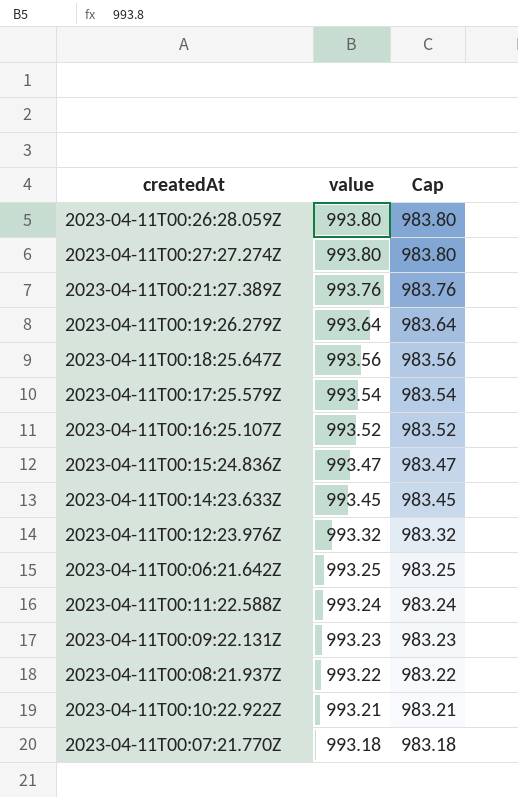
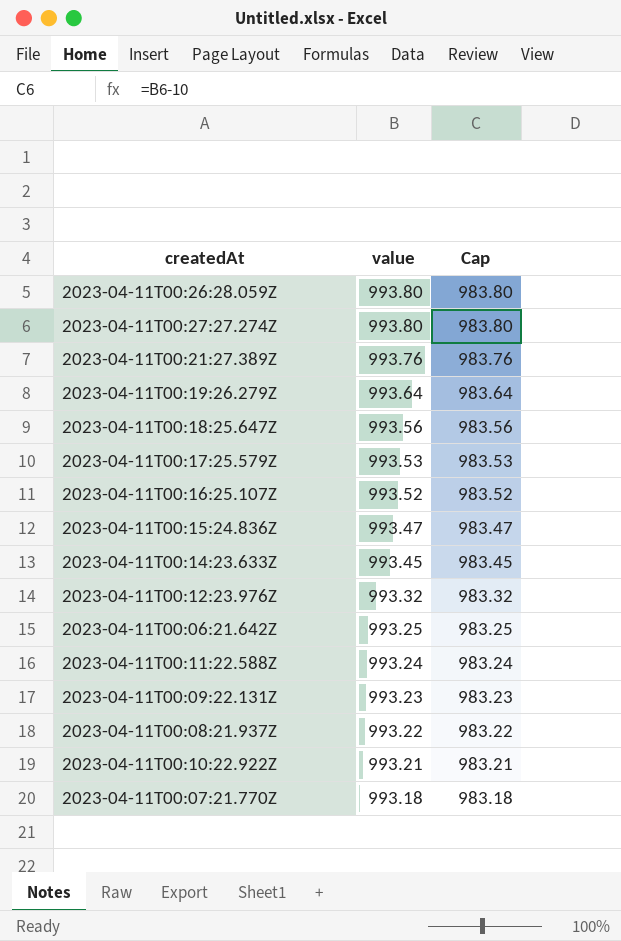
2023-04-11T00:17:25.579Z | value: 993.54 -> 993.53
2023-04-11T00:17:25.579Z | Cap: 983.54 -> 983.53

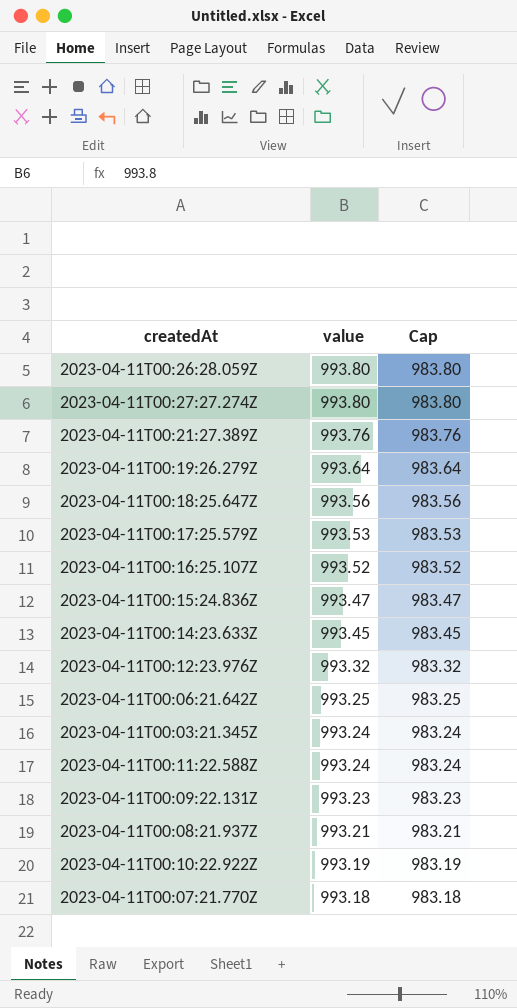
row 2023-04-11T00:03:21.345Z: none -> 993.24 | 983.24
2023-04-11T00:08:21.937Z | value: 993.22 -> 993.21
2023-04-11T00:08:21.937Z | Cap: 983.22 -> 983.21
2023-04-11T00:10:22.922Z | value: 993.21 -> 993.19
2023-04-11T00:10:22.922Z | Cap: 983.21 -> 983.19

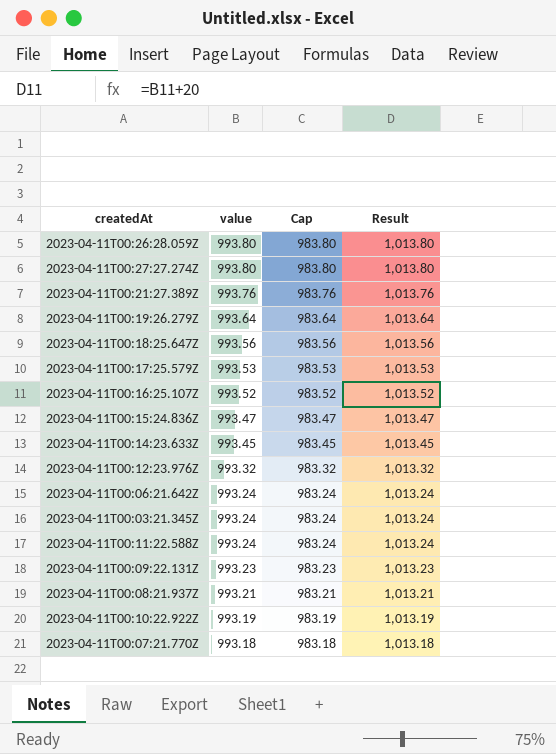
column Result | formula: none -> [value] + 20
2023-04-11T00:06:21.642Z | value: 993.25 -> 993.24
2023-04-11T00:06:21.642Z | Cap: 983.25 -> 983.24

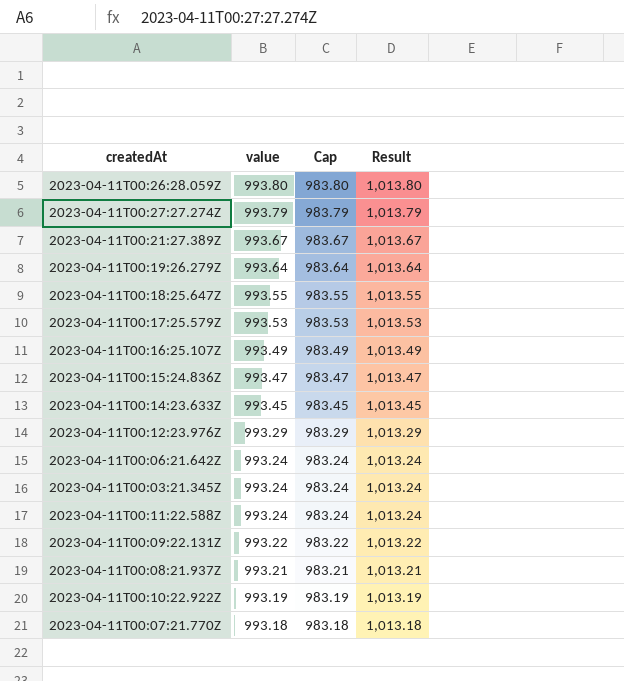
2023-04-11T00:27:27.274Z | value: 993.80 -> 993.79
2023-04-11T00:27:27.274Z | Cap: 983.80 -> 983.79
2023-04-11T00:27:27.274Z | Result: 1,013.80 -> 1,013.79
2023-04-11T00:21:27.389Z | value: 993.76 -> 993.67
2023-04-11T00:21:27.389Z | Cap: 983.76 -> 983.67
2023-04-11T00:21:27.389Z | Result: 1,013.76 -> 1,013.67
2023-04-11T00:18:25.647Z | value: 993.56 -> 993.55
2023-04-11T00:18:25.647Z | Cap: 983.56 -> 983.55
2023-04-11T00:18:25.647Z | Result: 1,013.56 -> 1,013.55
2023-04-11T00:16:25.107Z | value: 993.52 -> 993.49
2023-04-11T00:16:25.107Z | Cap: 983.52 -> 983.49
2023-04-11T00:16:25.107Z | Result: 1,013.52 -> 1,013.49
2023-04-11T00:12:23.976Z | value: 993.32 -> 993.29
2023-04-11T00:12:23.976Z | Cap: 983.32 -> 983.29
2023-04-11T00:12:23.976Z | Result: 1,013.32 -> 1,013.29
2023-04-11T00:09:22.131Z | value: 993.23 -> 993.22
2023-04-11T00:09:22.131Z | Cap: 983.23 -> 983.22
2023-04-11T00:09:22.131Z | Result: 1,013.23 -> 1,013.22

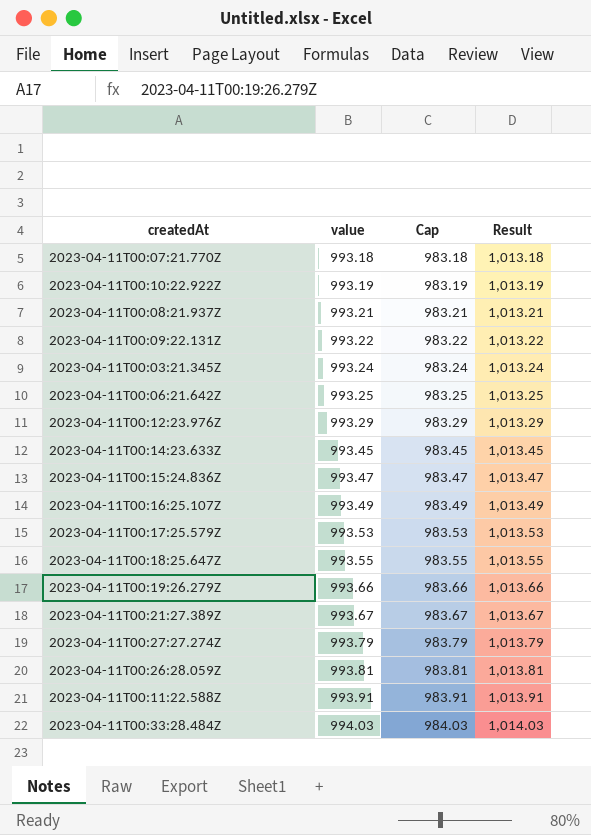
row order: value descending -> value ascending
2023-04-11T00:06:21.642Z | value: 993.24 -> 993.25
2023-04-11T00:06:21.642Z | Cap: 983.24 -> 983.25
2023-04-11T00:06:21.642Z | Result: 1,013.24 -> 1,013.25
2023-04-11T00:19:26.279Z | value: 993.64 -> 993.66
2023-04-11T00:19:26.279Z | Cap: 983.64 -> 983.66
2023-04-11T00:19:26.279Z | Result: 1,013.64 -> 1,013.66
2023-04-11T00:26:28.059Z | value: 993.80 -> 993.81
2023-04-11T00:26:28.059Z | Cap: 983.80 -> 983.81
2023-04-11T00:26:28.059Z | Result: 1,013.80 -> 1,013.81
2023-04-11T00:11:22.588Z | value: 993.24 -> 993.91
2023-04-11T00:11:22.588Z | Cap: 983.24 -> 983.91
2023-04-11T00:11:22.588Z | Result: 1,013.24 -> 1,013.91
row 2023-04-11T00:33:28.484Z: none -> 994.03 | 984.03 | 1,014.03

